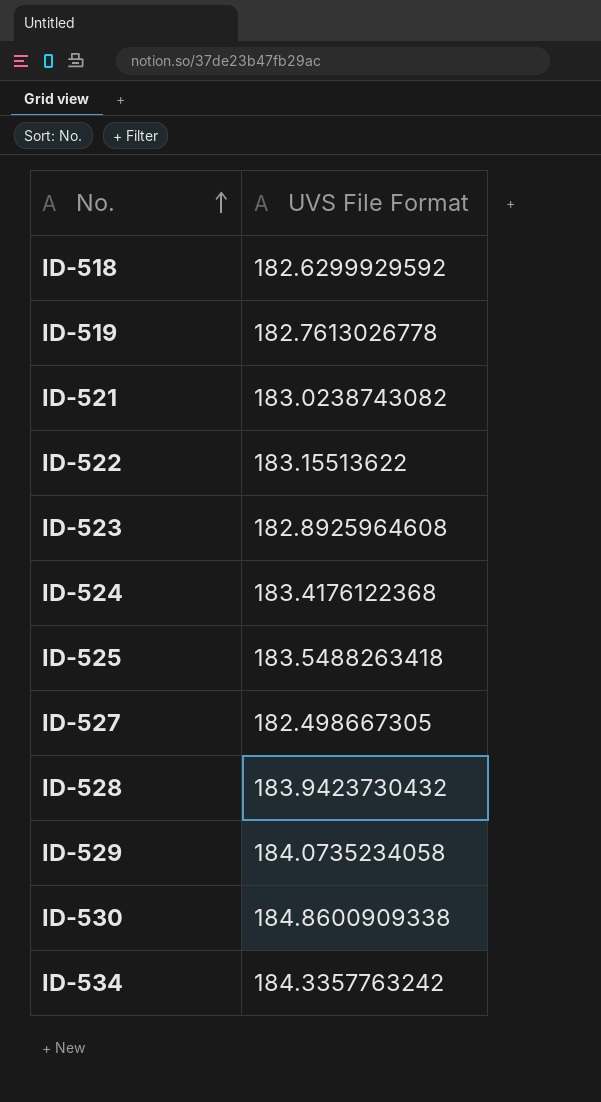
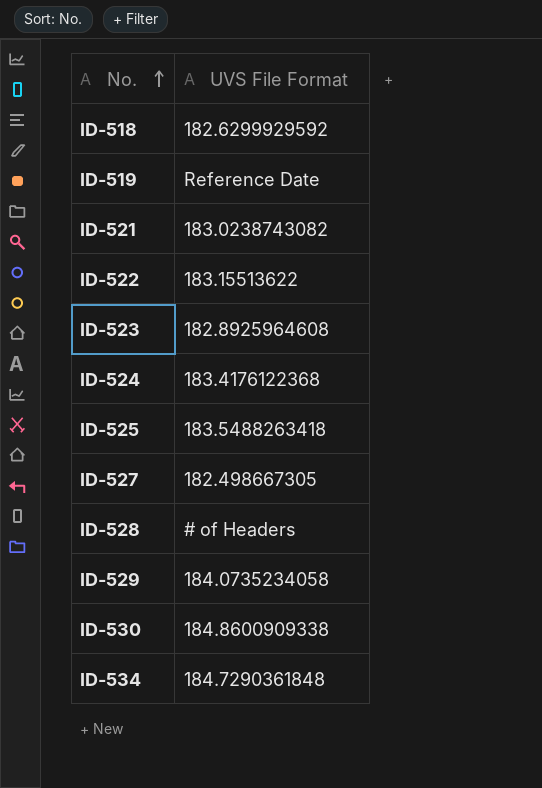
ID-519 | UVS File Format: 182.7613026778 -> Reference Date
ID-528 | UVS File Format: 183.9423730432 -> # of Headers
ID-534 | UVS File Format: 184.3357763242 -> 184.7290361848

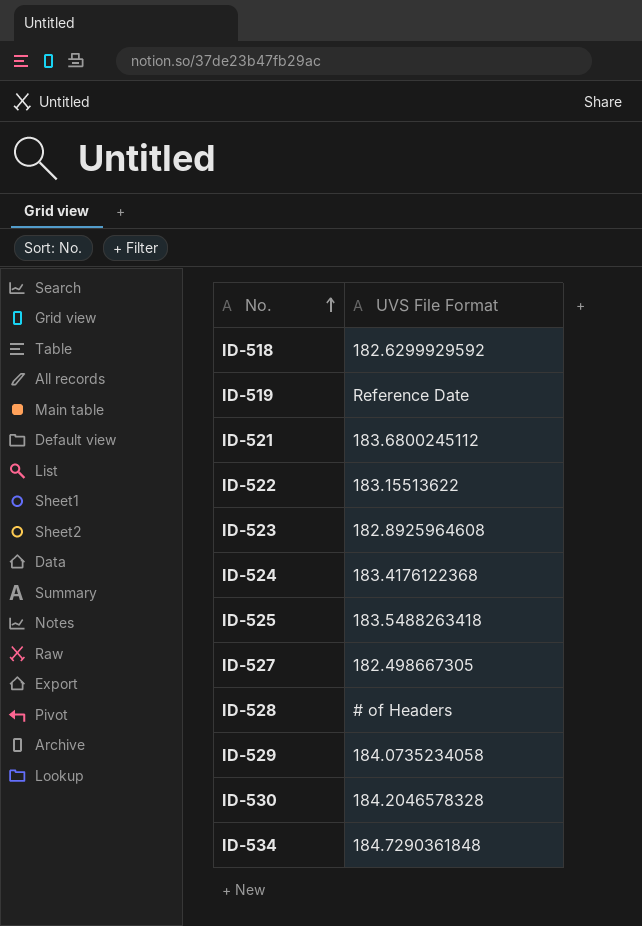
ID-521 | UVS File Format: 183.0238743082 -> 183.6800245112
ID-530 | UVS File Format: 184.8600909338 -> 184.2046578328

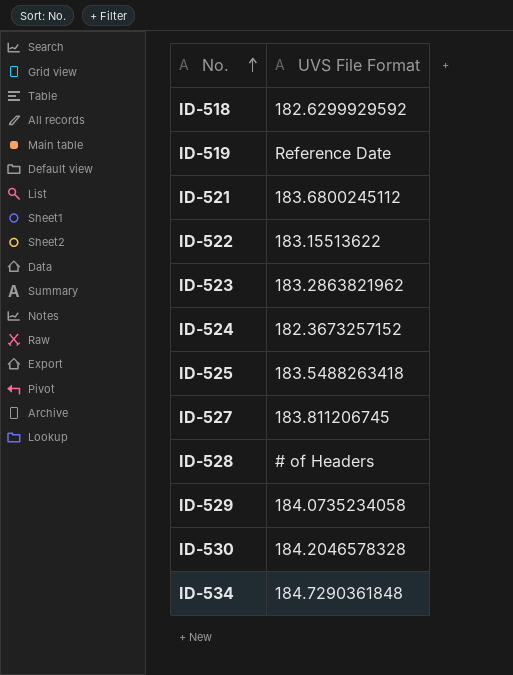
ID-523 | UVS File Format: 182.8925964608 -> 183.2863821962
ID-524 | UVS File Format: 183.4176122368 -> 182.3673257152
ID-527 | UVS File Format: 182.498667305 -> 183.811206745

